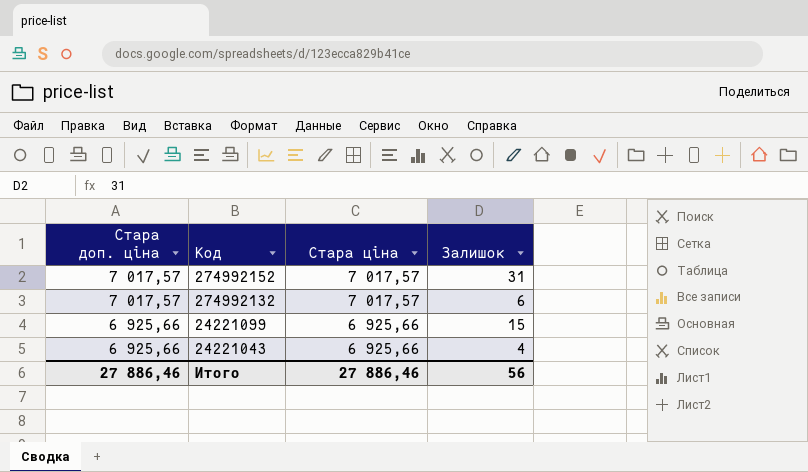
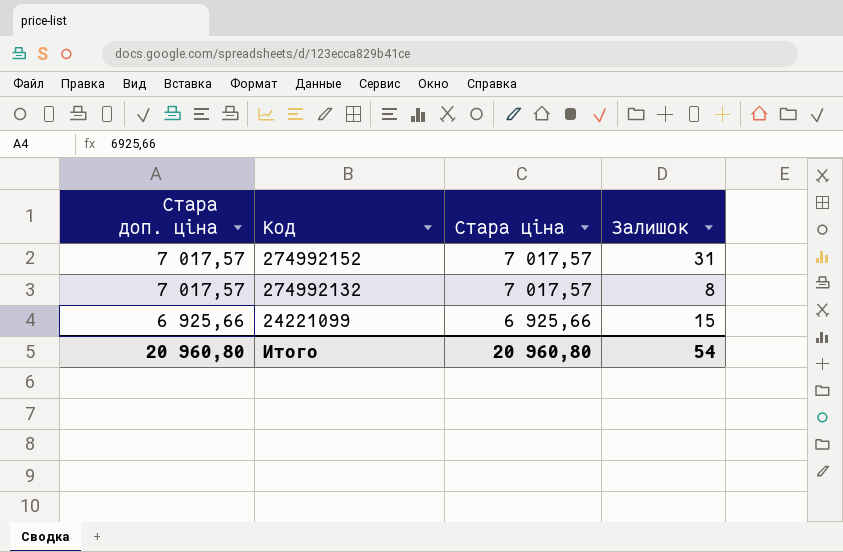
row 24221043: 6 925,66 | 6 925,66 | 4 -> none
274992132 | Залишок: 6 -> 8
Итого | Стара доп. ціна: 27 886,46 -> 20 960,80
Итого | Стара ціна: 27 886,46 -> 20 960,80
Итого | Залишок: 56 -> 54

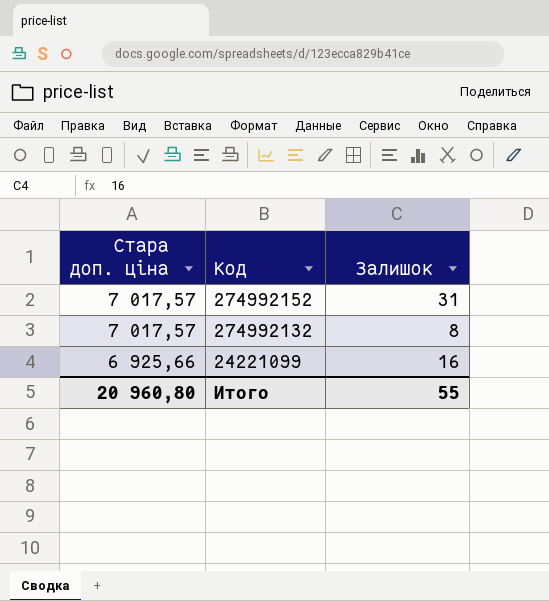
column Стара ціна | position: 3 -> none
24221099 | Залишок: 15 -> 16
Итого | Залишок: 54 -> 55

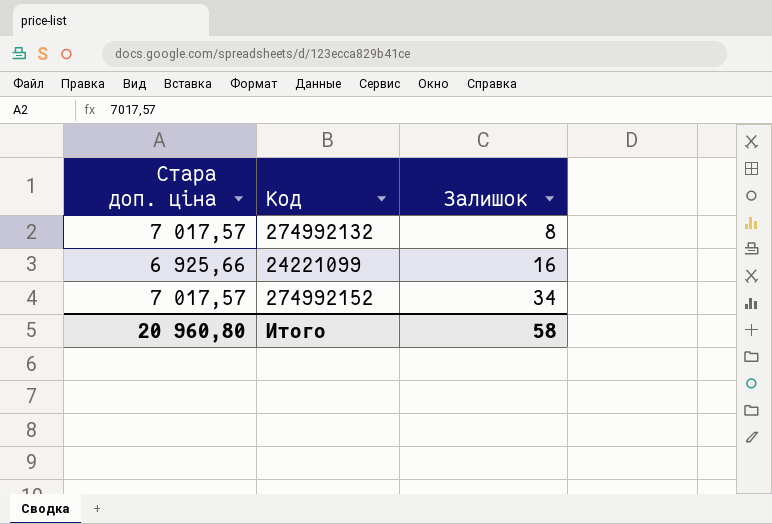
row order: Стара доп. ціна descending -> Залишок ascending
274992152 | Залишок: 31 -> 34
Итого | Залишок: 55 -> 58

